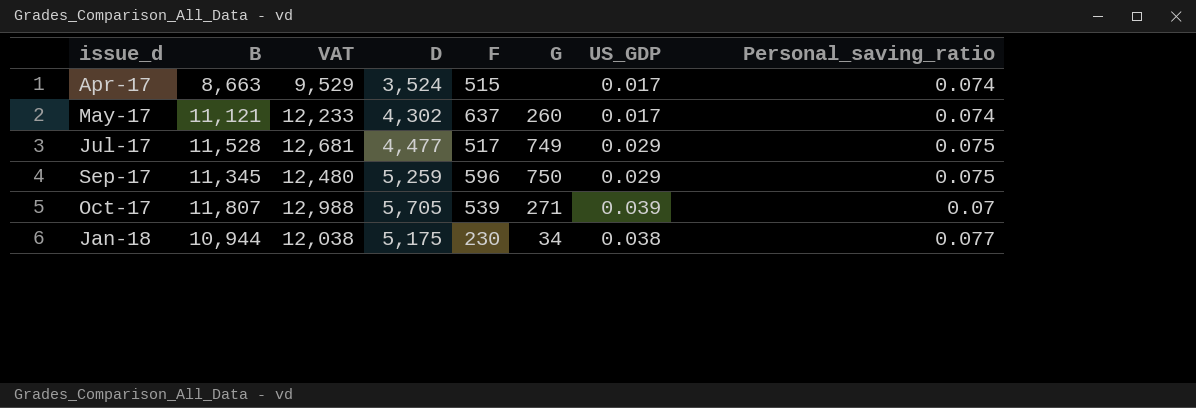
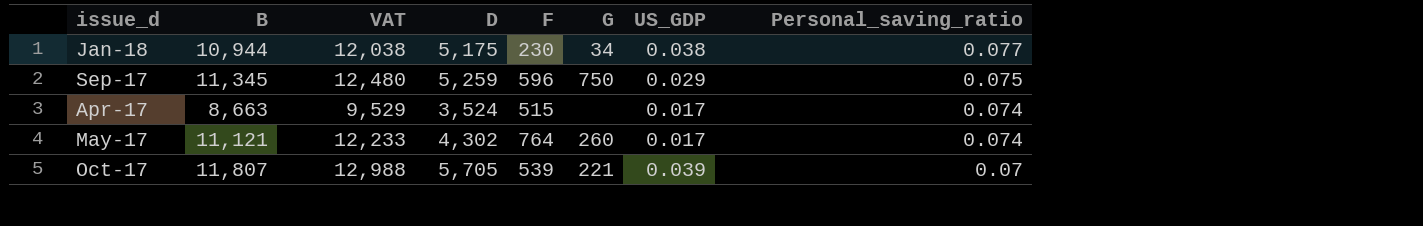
row order: issue_d ascending -> Personal_saving_ratio descending
row Jul-17: 11,528 | 12,681 | 4,477 | 517 | 749 | 0.029 | 0.075 -> none
May-17 | F: 637 -> 764
Oct-17 | G: 271 -> 221

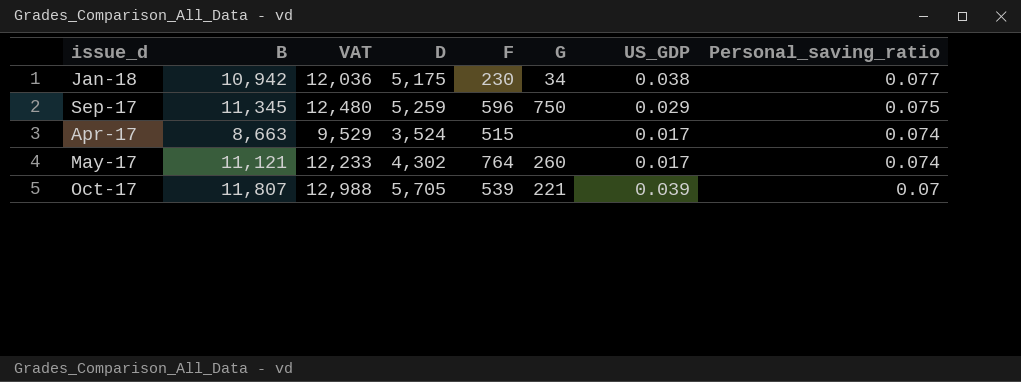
Jan-18 | B: 10,944 -> 10,942
Jan-18 | VAT: 12,038 -> 12,036

